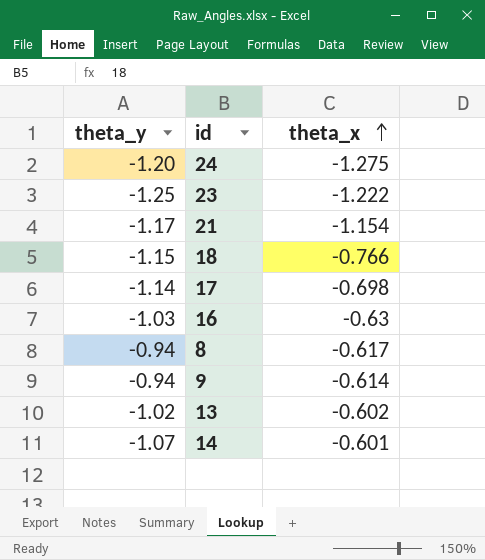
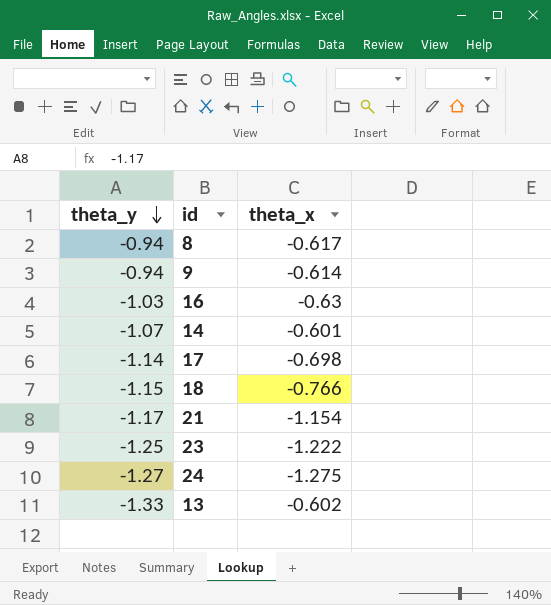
row order: theta_x ascending -> theta_y descending
24 | theta_y: -1.20 -> -1.27
13 | theta_y: -1.02 -> -1.33

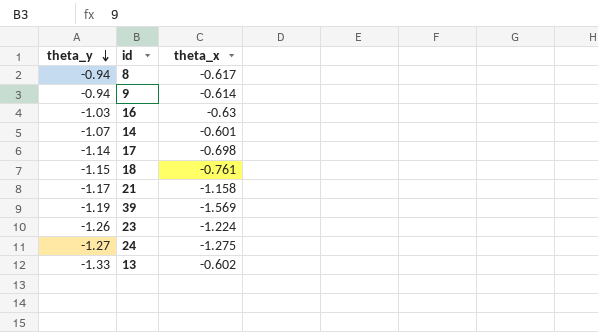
18 | theta_x: -0.766 -> -0.761
21 | theta_x: -1.154 -> -1.158
row 39: none -> -1.19 | -1.569
23 | theta_y: -1.25 -> -1.26
23 | theta_x: -1.222 -> -1.224

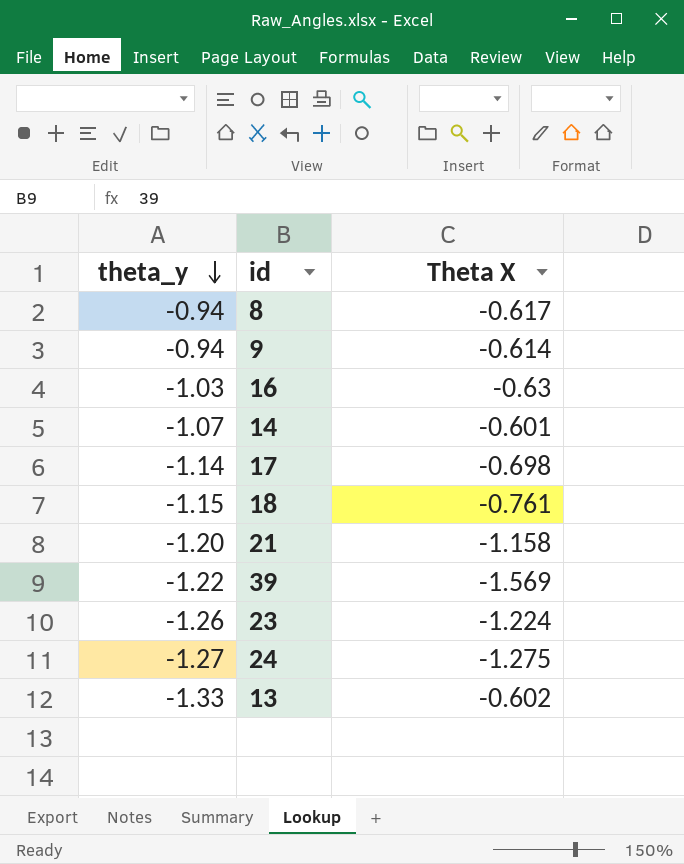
column name: theta_x -> Theta X
21 | theta_y: -1.17 -> -1.20
39 | theta_y: -1.19 -> -1.22

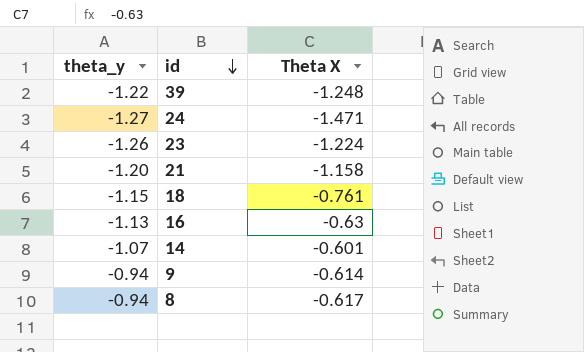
row order: theta_y descending -> id descending
row 17: -1.14 | -0.698 -> none
row 13: -1.33 | -0.602 -> none
39 | Theta X: -1.569 -> -1.248
24 | Theta X: -1.275 -> -1.471
16 | theta_y: -1.03 -> -1.13

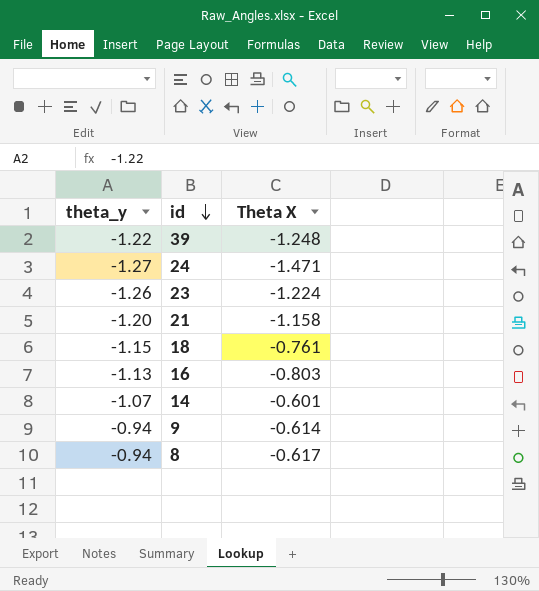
16 | Theta X: -0.63 -> -0.803

